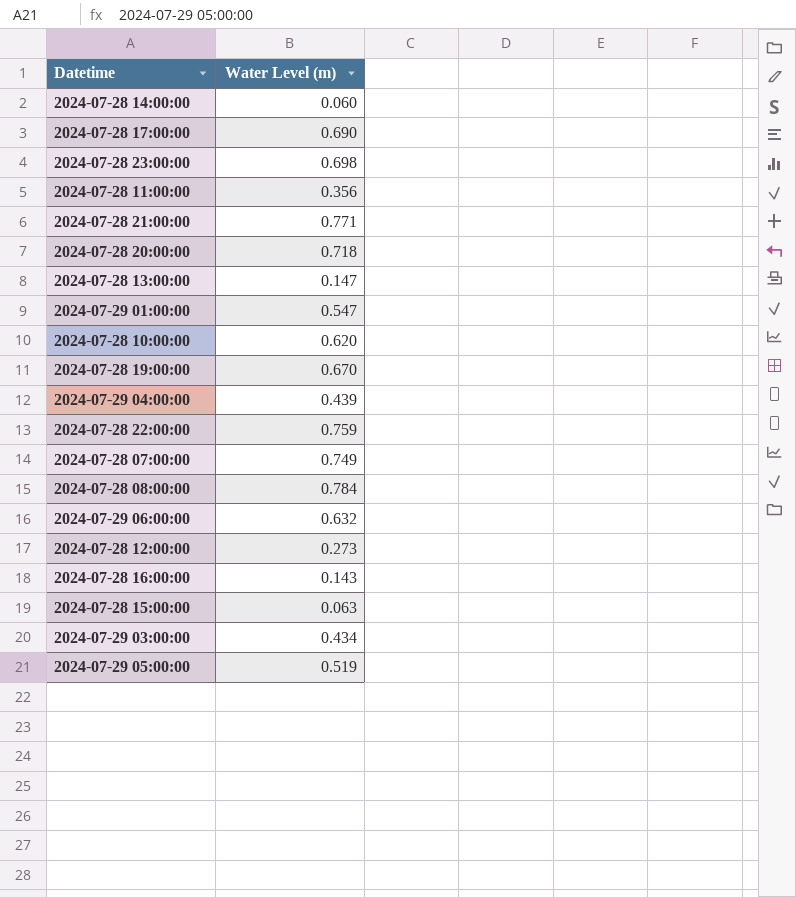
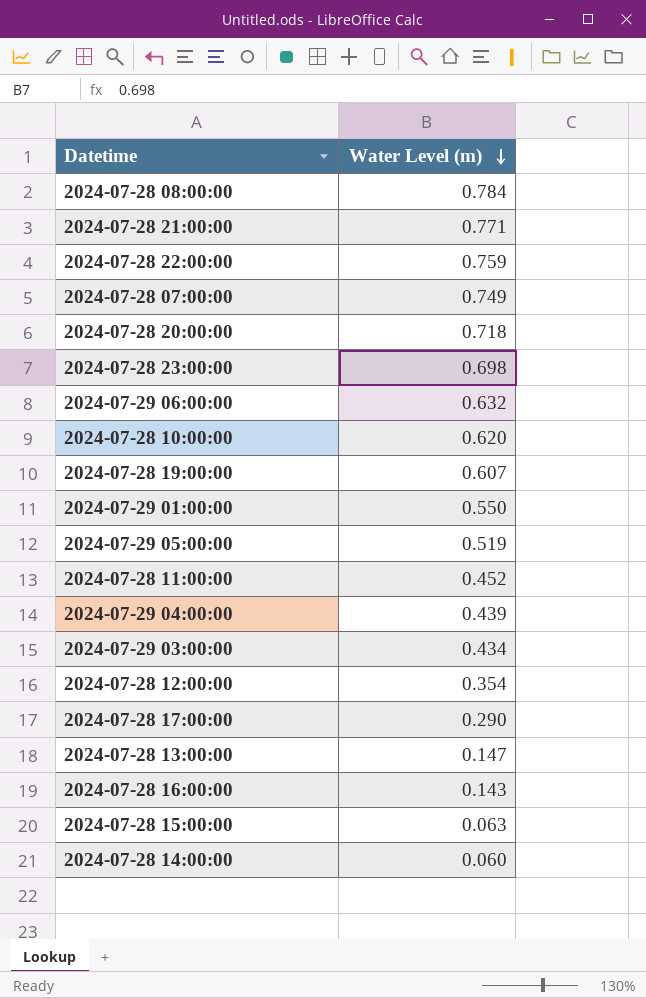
row order: none -> Water Level (m) descending
2024-07-28 19:00:00 | Water Level (m): 0.670 -> 0.607
2024-07-29 01:00:00 | Water Level (m): 0.547 -> 0.550
2024-07-28 11:00:00 | Water Level (m): 0.356 -> 0.452
2024-07-28 12:00:00 | Water Level (m): 0.273 -> 0.354
2024-07-28 17:00:00 | Water Level (m): 0.690 -> 0.290

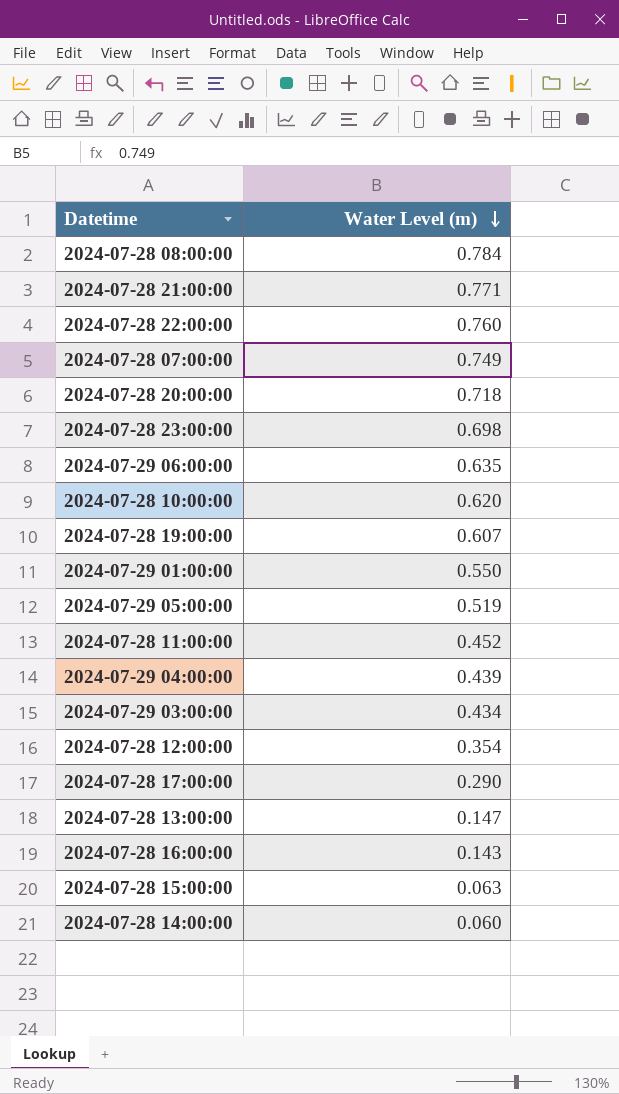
2024-07-28 22:00:00 | Water Level (m): 0.759 -> 0.760
2024-07-29 06:00:00 | Water Level (m): 0.632 -> 0.635

